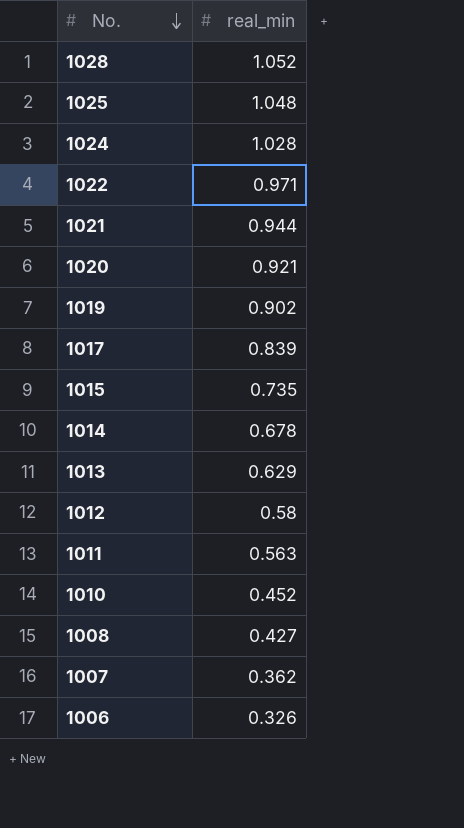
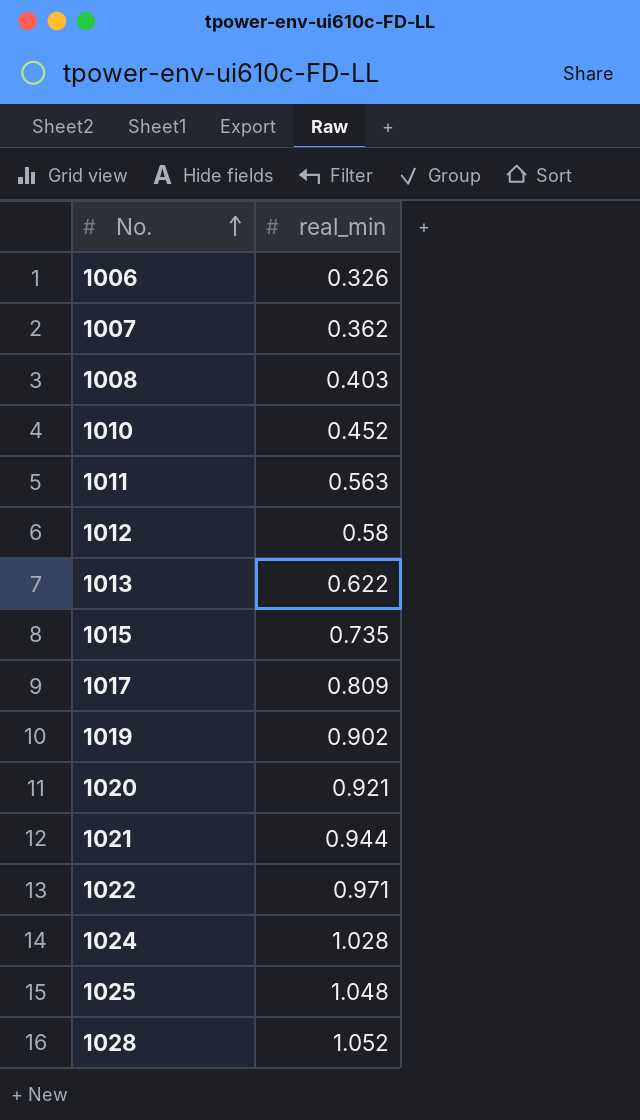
row order: No. descending -> No. ascending
row 1014: 0.678 -> none
1008 | real_min: 0.427 -> 0.403
1013 | real_min: 0.629 -> 0.622
1017 | real_min: 0.839 -> 0.809

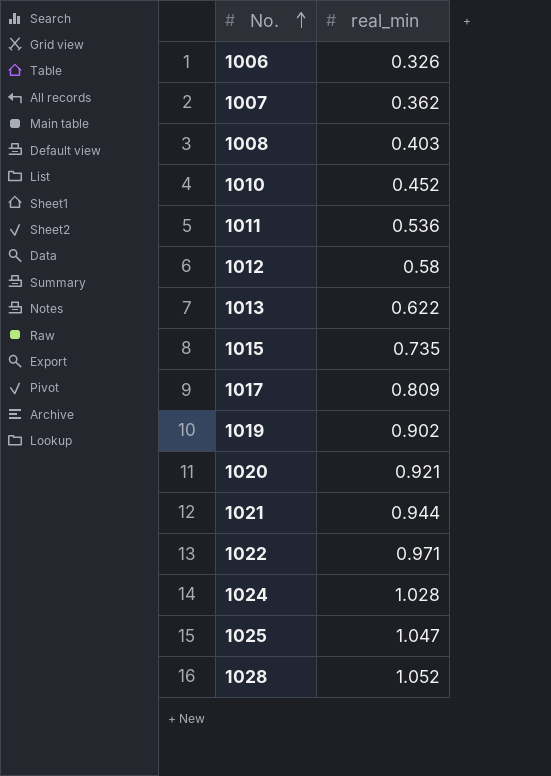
1011 | real_min: 0.563 -> 0.536
1025 | real_min: 1.048 -> 1.047

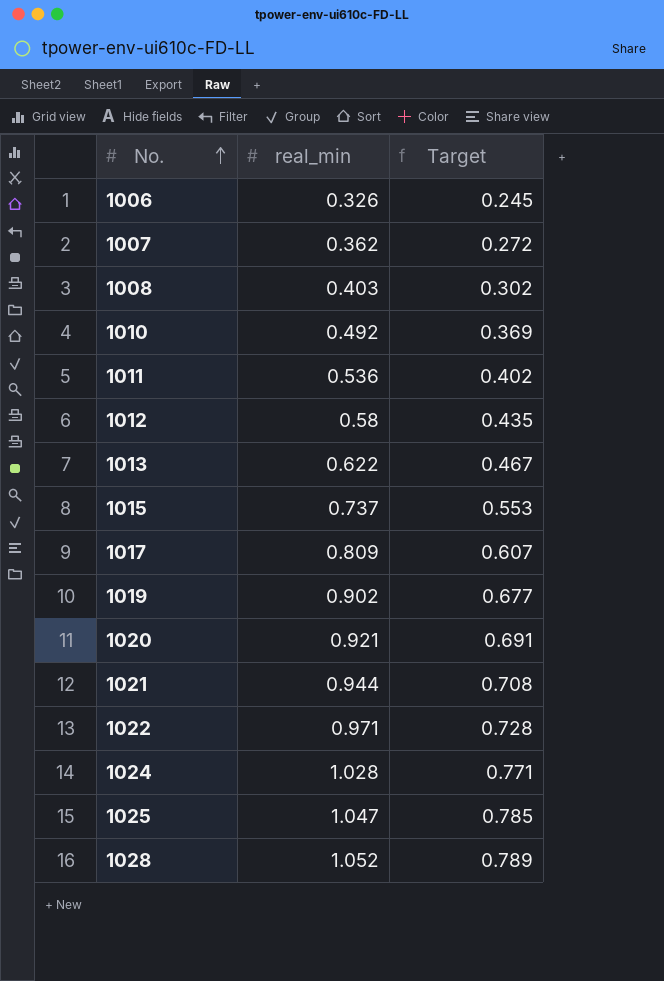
column Target | formula: none -> [real_min] * 0.75
1010 | real_min: 0.452 -> 0.492
1015 | real_min: 0.735 -> 0.737

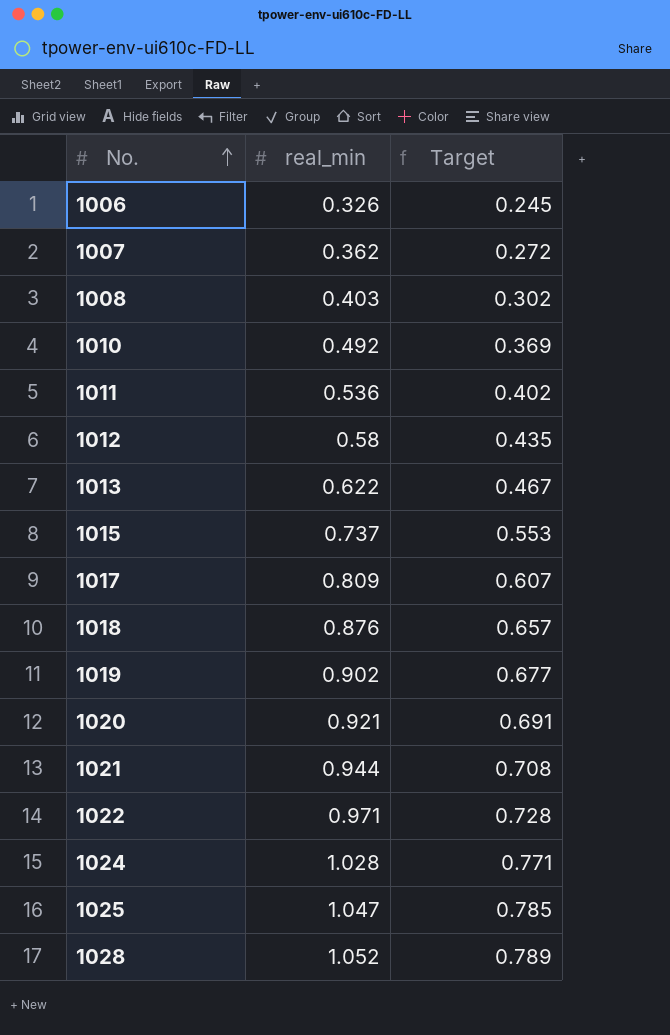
row 1018: none -> 0.876 | 0.657

